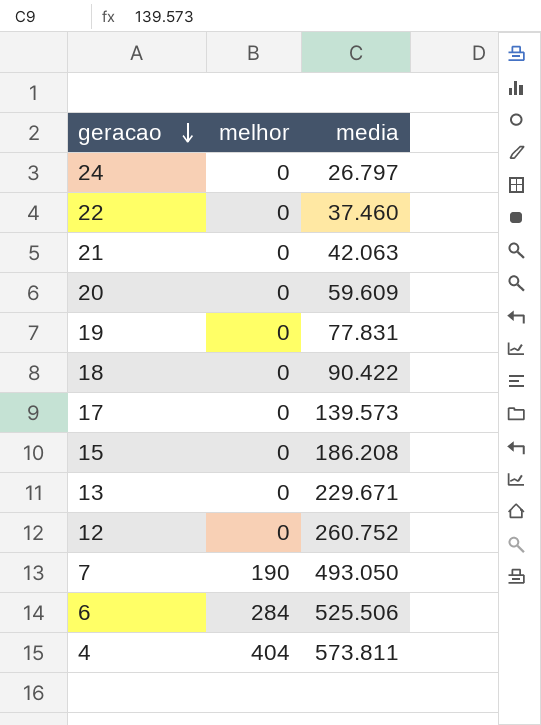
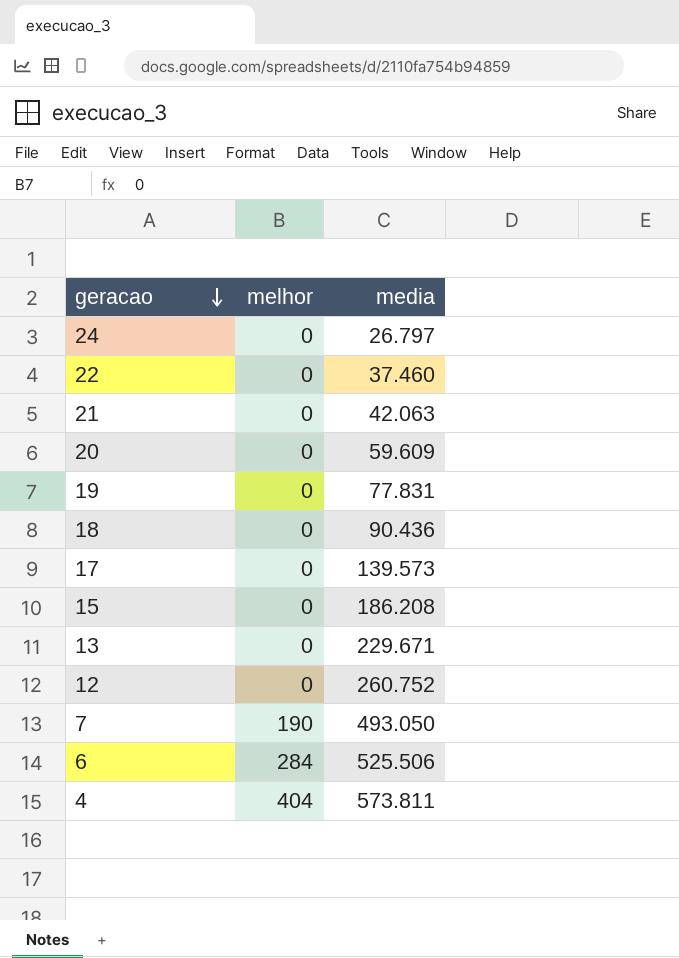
18 | media: 90.422 -> 90.436

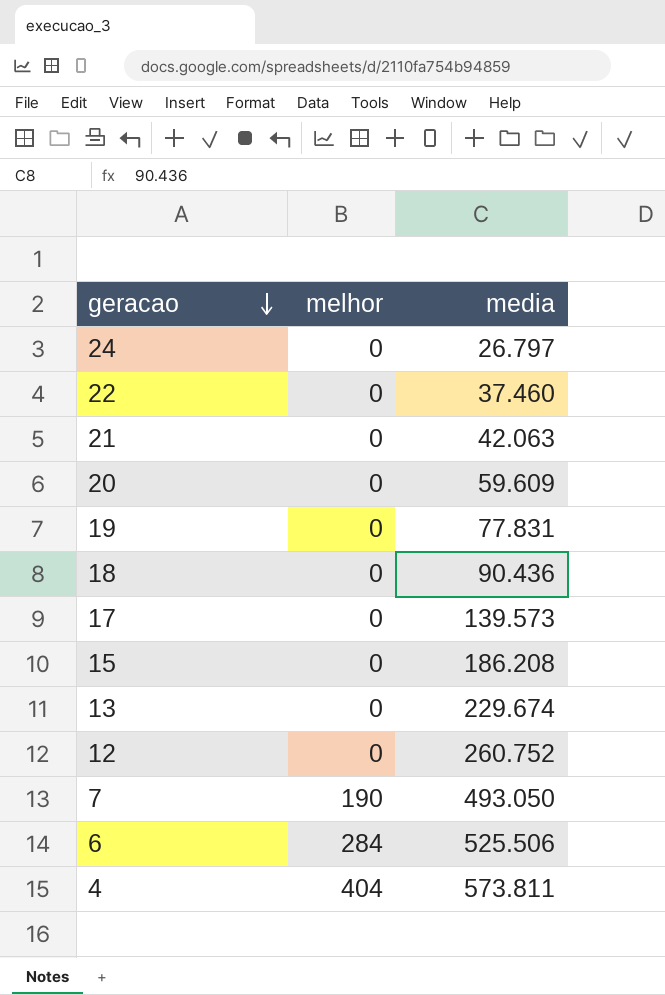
13 | media: 229.671 -> 229.674

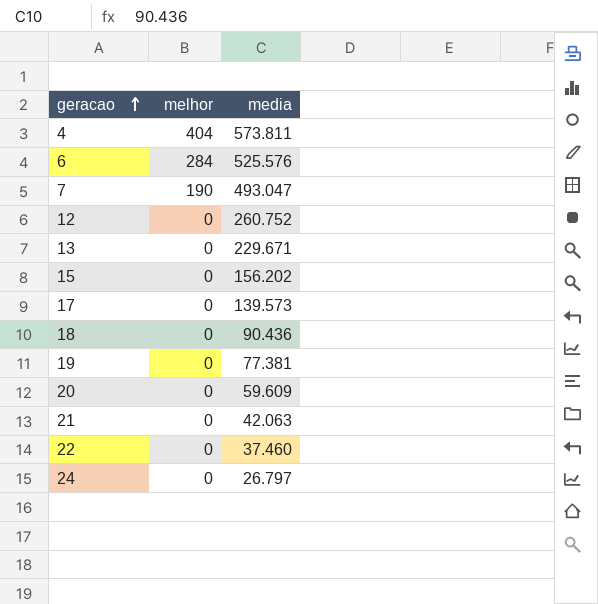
row order: geracao descending -> geracao ascending
6 | media: 525.506 -> 525.576
7 | media: 493.050 -> 493.047
13 | media: 229.674 -> 229.671
15 | media: 186.208 -> 156.202
19 | media: 77.831 -> 77.381

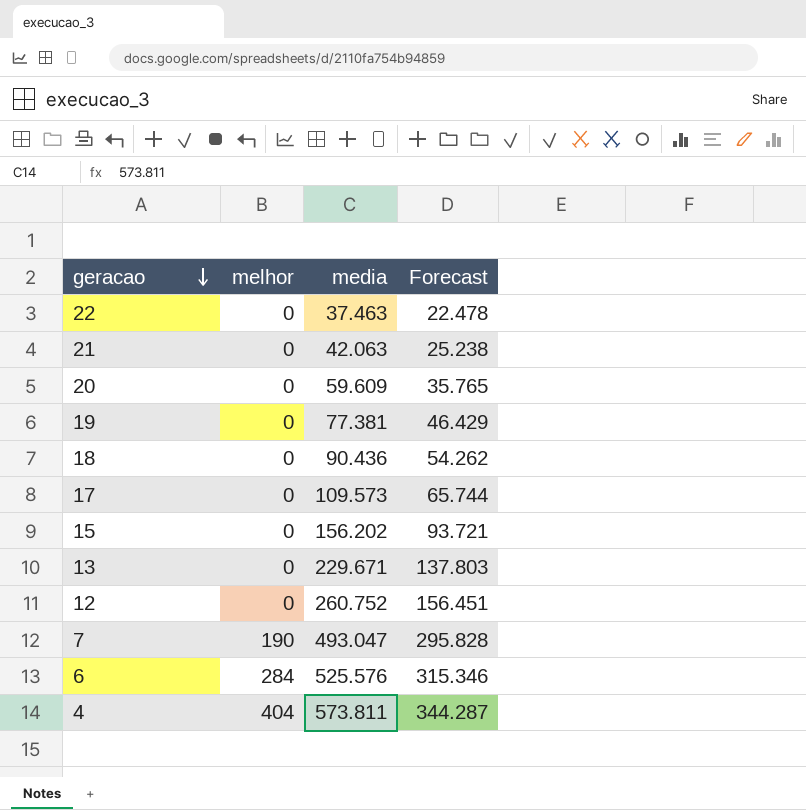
row order: geracao ascending -> geracao descending
column Forecast | formula: none -> [media] * 0.6
row 24: 0 | 26.797 -> none
22 | media: 37.460 -> 37.463
17 | media: 139.573 -> 109.573

